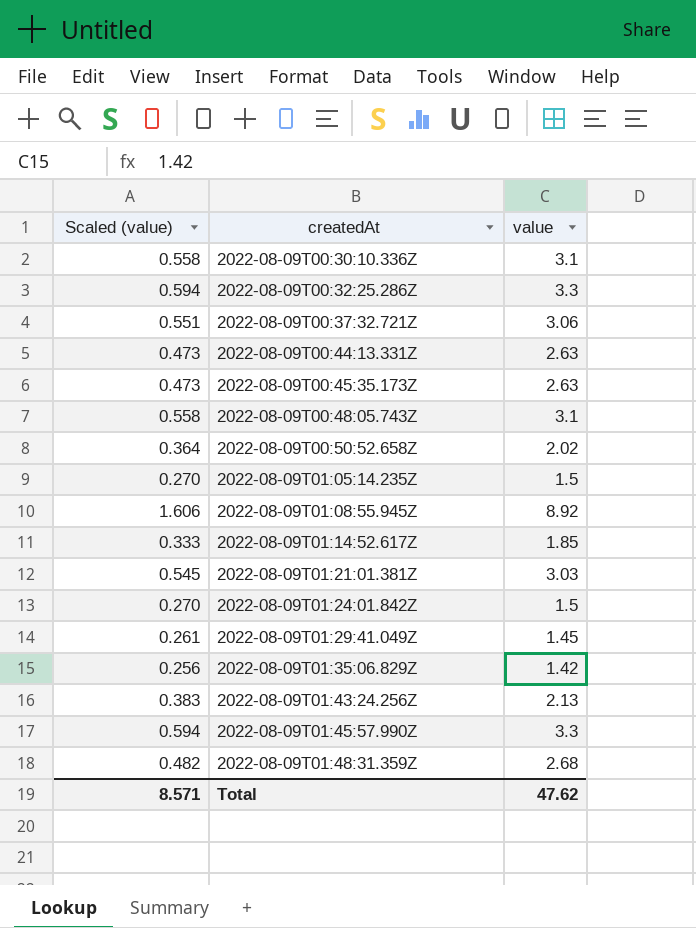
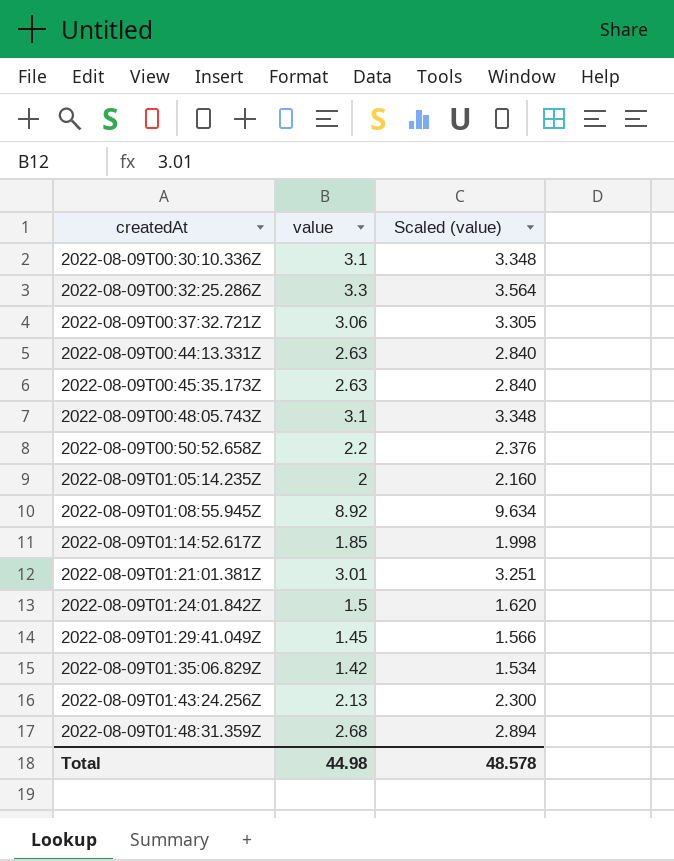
column Scaled (value) | formula: [value] * 0.18 -> [value] * 1.08
column Scaled (value) | position: 1 -> 3
row 2022-08-09T01:45:57.990Z: 0.594 | 3.3 -> none
2022-08-09T00:50:52.658Z | value: 2.02 -> 2.2
2022-08-09T01:05:14.235Z | value: 1.5 -> 2
2022-08-09T01:21:01.381Z | value: 3.03 -> 3.01
Total | value: 47.62 -> 44.98
Total | Scaled (value): 8.571 -> 48.578

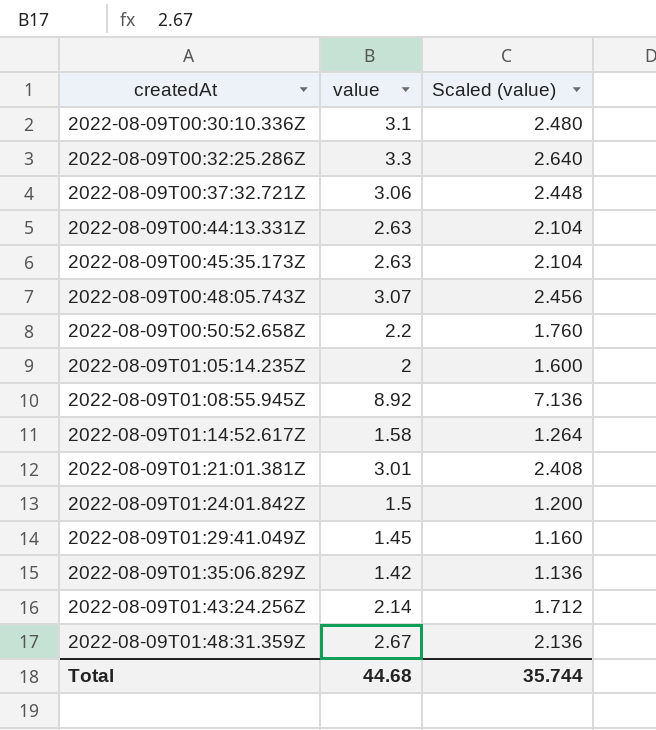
column Scaled (value) | formula: [value] * 1.08 -> [value] * 0.8
2022-08-09T00:48:05.743Z | value: 3.1 -> 3.07
2022-08-09T01:14:52.617Z | value: 1.85 -> 1.58
2022-08-09T01:43:24.256Z | value: 2.13 -> 2.14
2022-08-09T01:48:31.359Z | value: 2.68 -> 2.67
Total | value: 44.98 -> 44.68
Total | Scaled (value): 48.578 -> 35.744

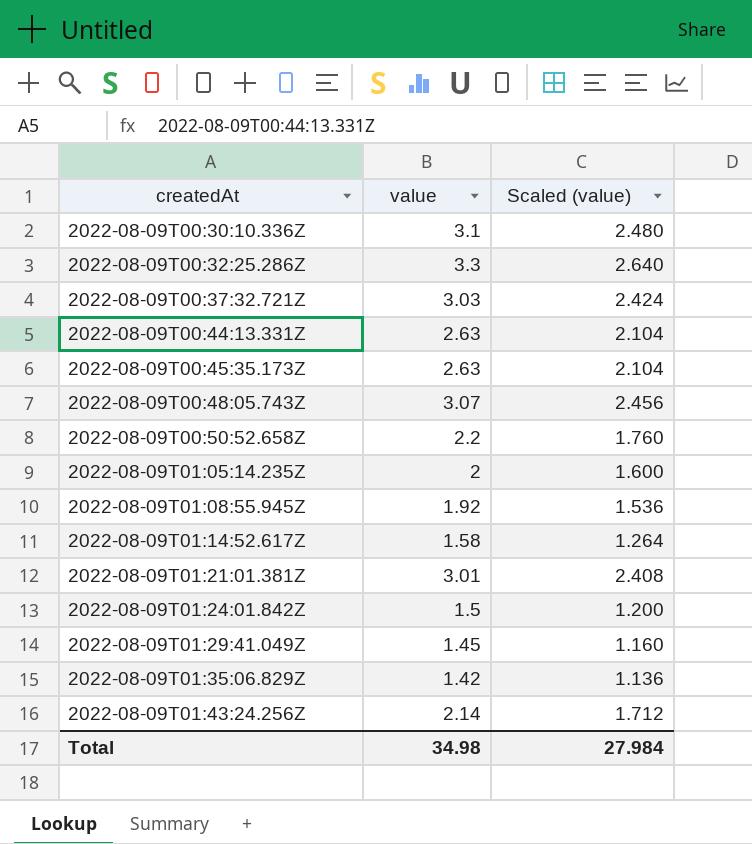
row 2022-08-09T01:48:31.359Z: 2.67 | 2.136 -> none
2022-08-09T00:37:32.721Z | value: 3.06 -> 3.03
2022-08-09T00:37:32.721Z | Scaled (value): 2.448 -> 2.424
2022-08-09T01:08:55.945Z | value: 8.92 -> 1.92
2022-08-09T01:08:55.945Z | Scaled (value): 7.136 -> 1.536
Total | value: 44.68 -> 34.98
Total | Scaled (value): 35.744 -> 27.984

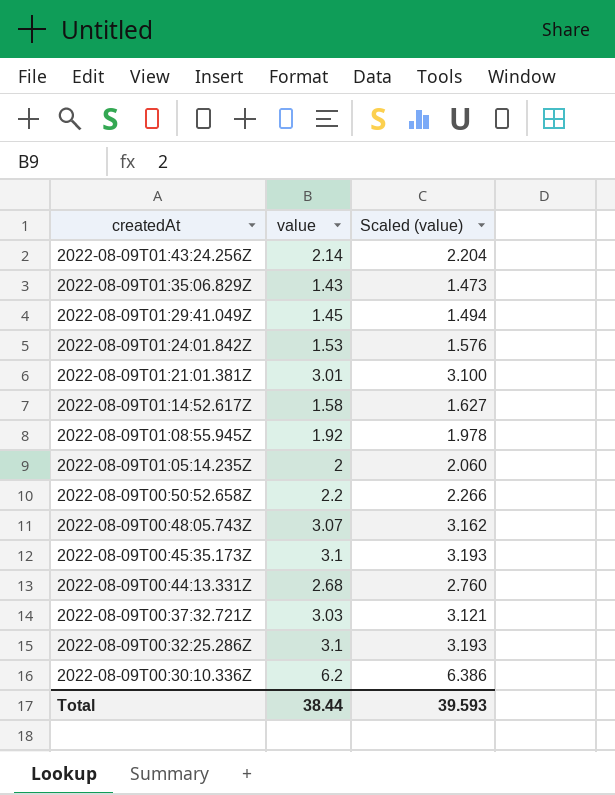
row order: createdAt ascending -> createdAt descending
column Scaled (value) | formula: [value] * 0.8 -> [value] * 1.03
2022-08-09T01:35:06.829Z | value: 1.42 -> 1.43
2022-08-09T01:24:01.842Z | value: 1.5 -> 1.53
2022-08-09T00:45:35.173Z | value: 2.63 -> 3.1
2022-08-09T00:44:13.331Z | value: 2.63 -> 2.68
2022-08-09T00:32:25.286Z | value: 3.3 -> 3.1
2022-08-09T00:30:10.336Z | value: 3.1 -> 6.2
Total | value: 34.98 -> 38.44
Total | Scaled (value): 27.984 -> 39.593

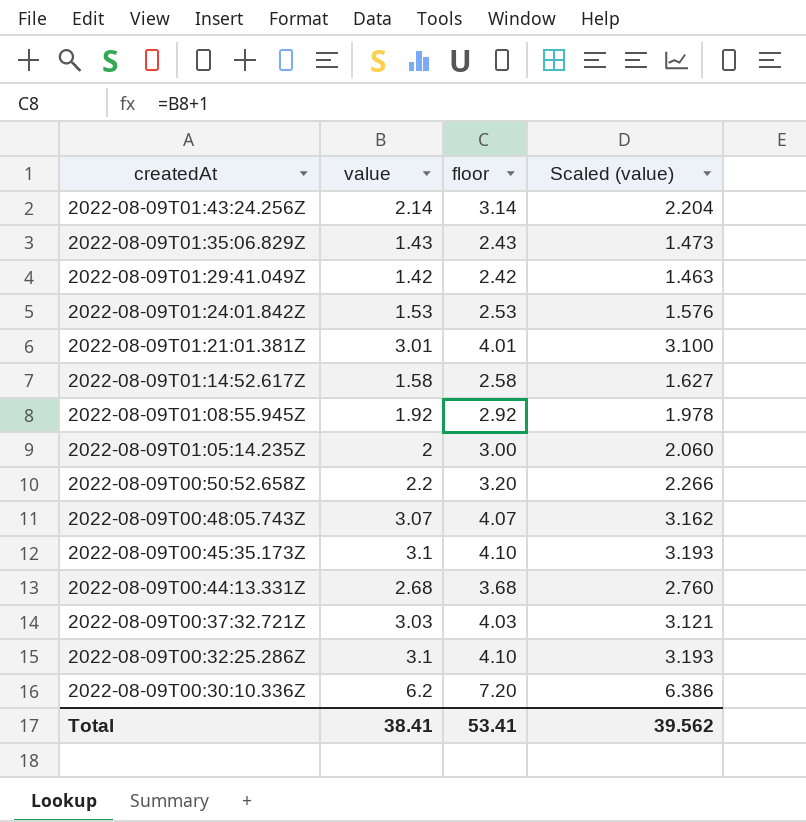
column floor | formula: none -> [value] + 1
2022-08-09T01:29:41.049Z | value: 1.45 -> 1.42
2022-08-09T01:29:41.049Z | Scaled (value): 1.494 -> 1.463
Total | value: 38.44 -> 38.41
Total | Scaled (value): 39.593 -> 39.562

